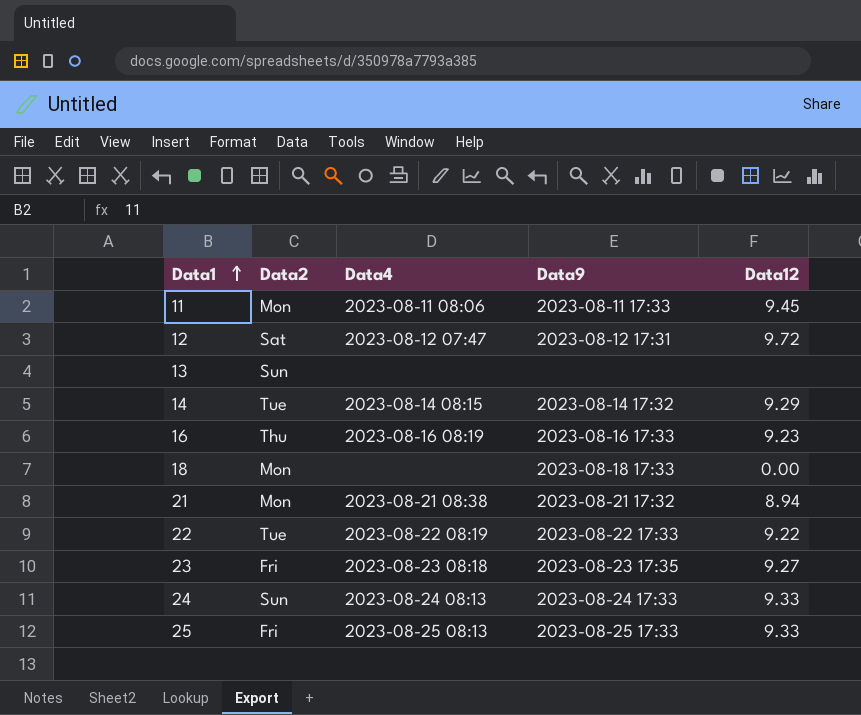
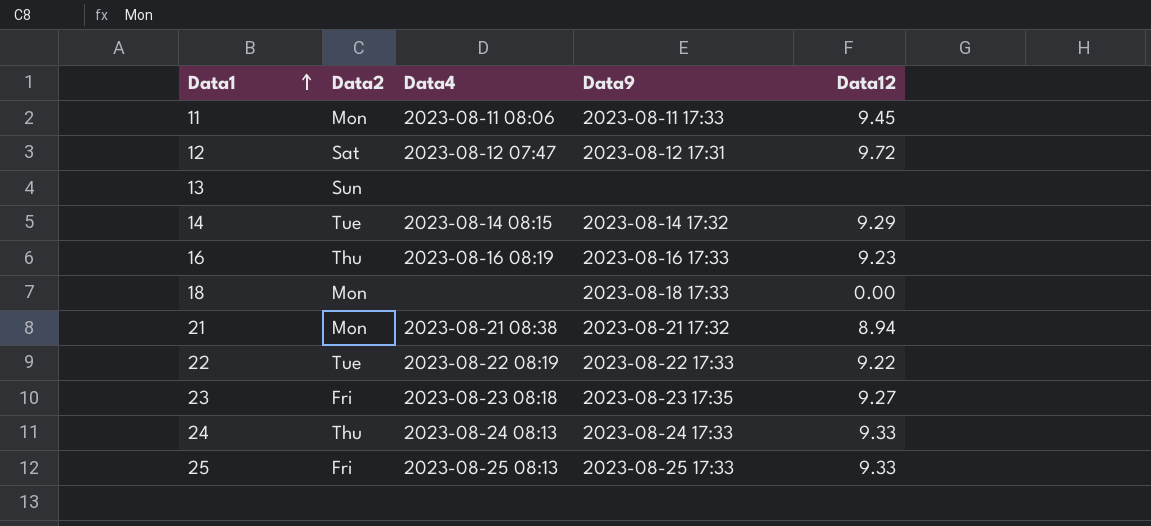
24 | Data2: Sun -> Thu

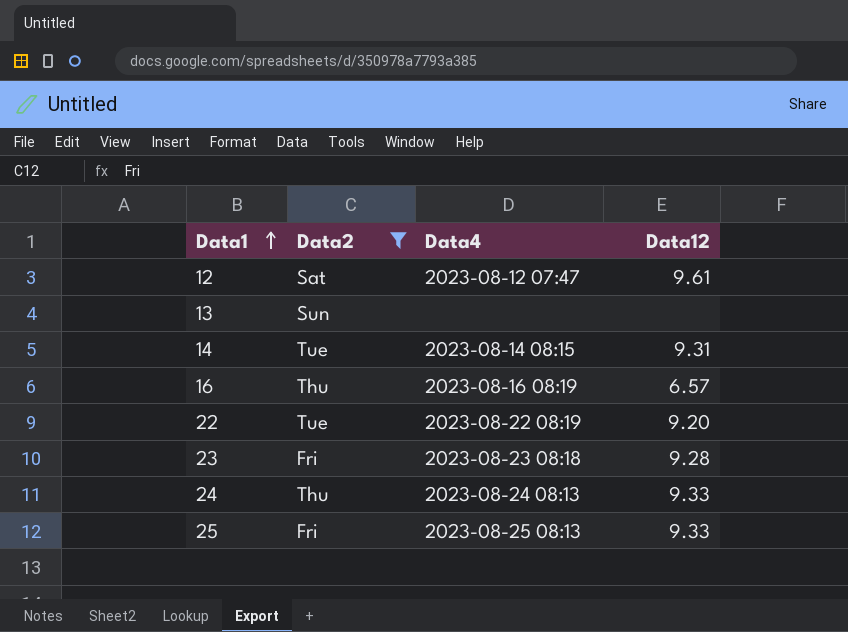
filter: none -> Data2 != Mon
column Data9 | position: 4 -> none
12 | Data12: 9.72 -> 9.61
14 | Data12: 9.29 -> 9.31
16 | Data12: 9.23 -> 6.57
22 | Data12: 9.22 -> 9.20
23 | Data12: 9.27 -> 9.28

